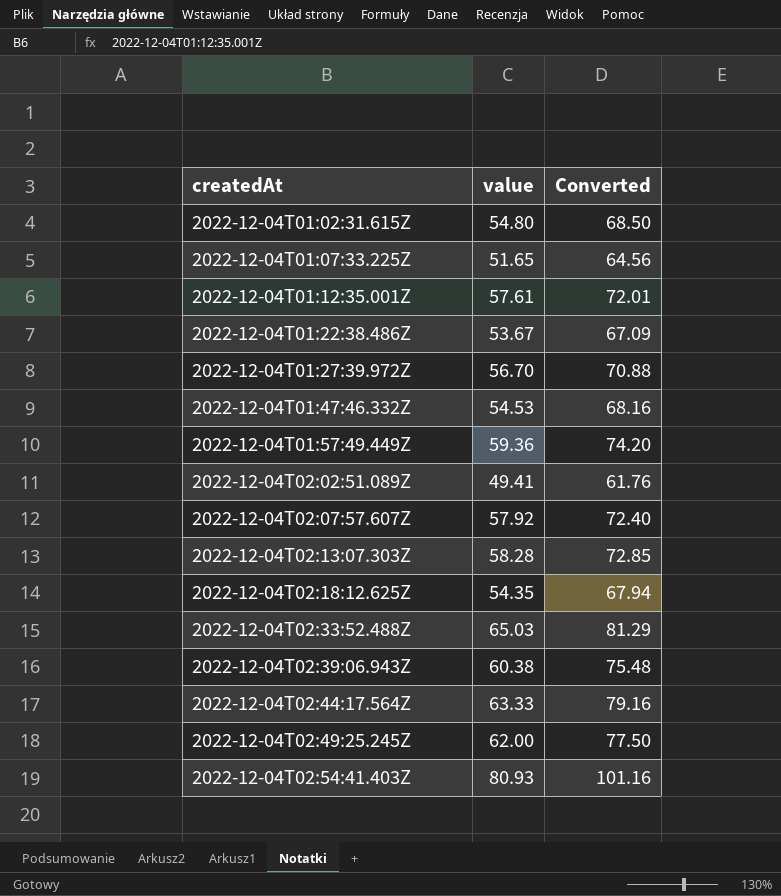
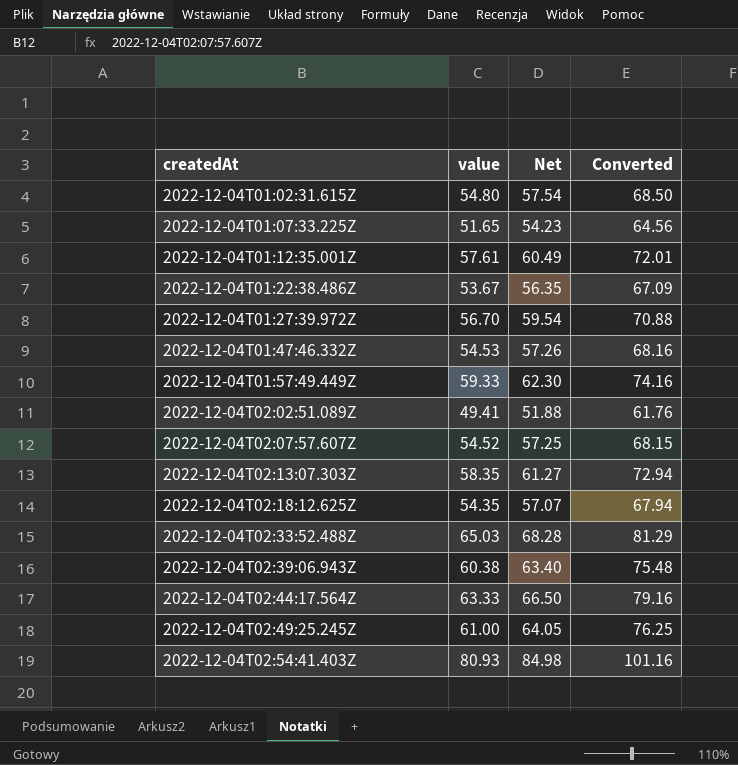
column Net | formula: none -> [value] * 1.05
2022-12-04T01:57:49.449Z | value: 59.36 -> 59.33
2022-12-04T01:57:49.449Z | Converted: 74.20 -> 74.16
2022-12-04T02:07:57.607Z | value: 57.92 -> 54.52
2022-12-04T02:07:57.607Z | Converted: 72.40 -> 68.15
2022-12-04T02:13:07.303Z | value: 58.28 -> 58.35
2022-12-04T02:13:07.303Z | Converted: 72.85 -> 72.94
2022-12-04T02:49:25.245Z | value: 62.00 -> 61.00
2022-12-04T02:49:25.245Z | Converted: 77.50 -> 76.25

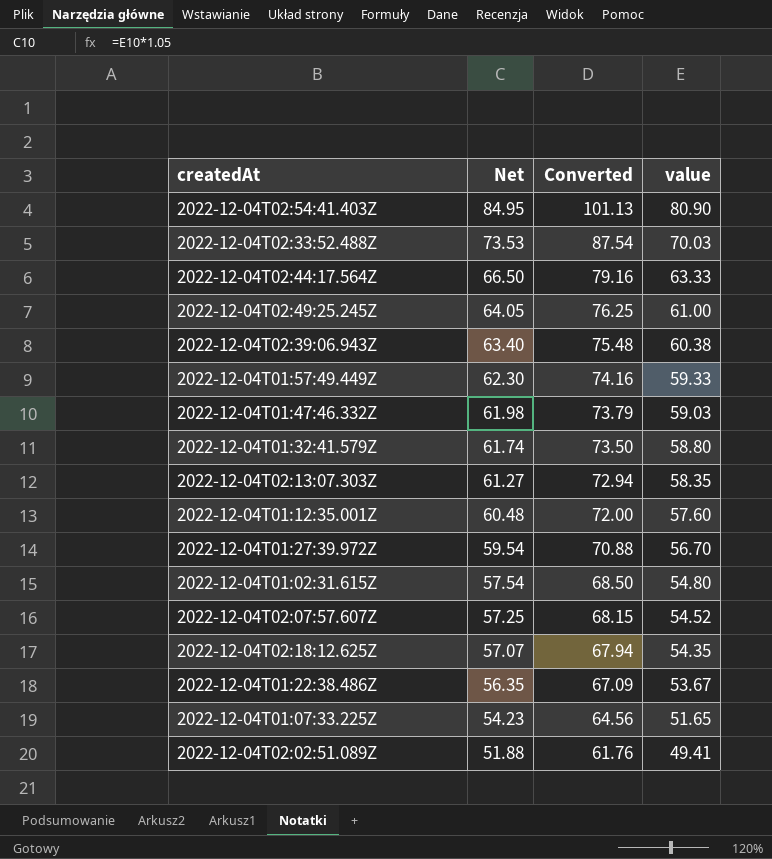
row order: createdAt ascending -> Net descending
column value | position: 2 -> 4
2022-12-04T02:54:41.403Z | Net: 84.98 -> 84.95
2022-12-04T02:54:41.403Z | Converted: 101.16 -> 101.13
2022-12-04T02:54:41.403Z | value: 80.93 -> 80.90
2022-12-04T02:33:52.488Z | Net: 68.28 -> 73.53
2022-12-04T02:33:52.488Z | Converted: 81.29 -> 87.54
2022-12-04T02:33:52.488Z | value: 65.03 -> 70.03
2022-12-04T01:47:46.332Z | Net: 57.26 -> 61.98
2022-12-04T01:47:46.332Z | Converted: 68.16 -> 73.79
2022-12-04T01:47:46.332Z | value: 54.53 -> 59.03
row 2022-12-04T01:32:41.579Z: none -> 61.74 | 73.50 | 58.80
2022-12-04T01:12:35.001Z | Net: 60.49 -> 60.48
2022-12-04T01:12:35.001Z | Converted: 72.01 -> 72.00
2022-12-04T01:12:35.001Z | value: 57.61 -> 57.60

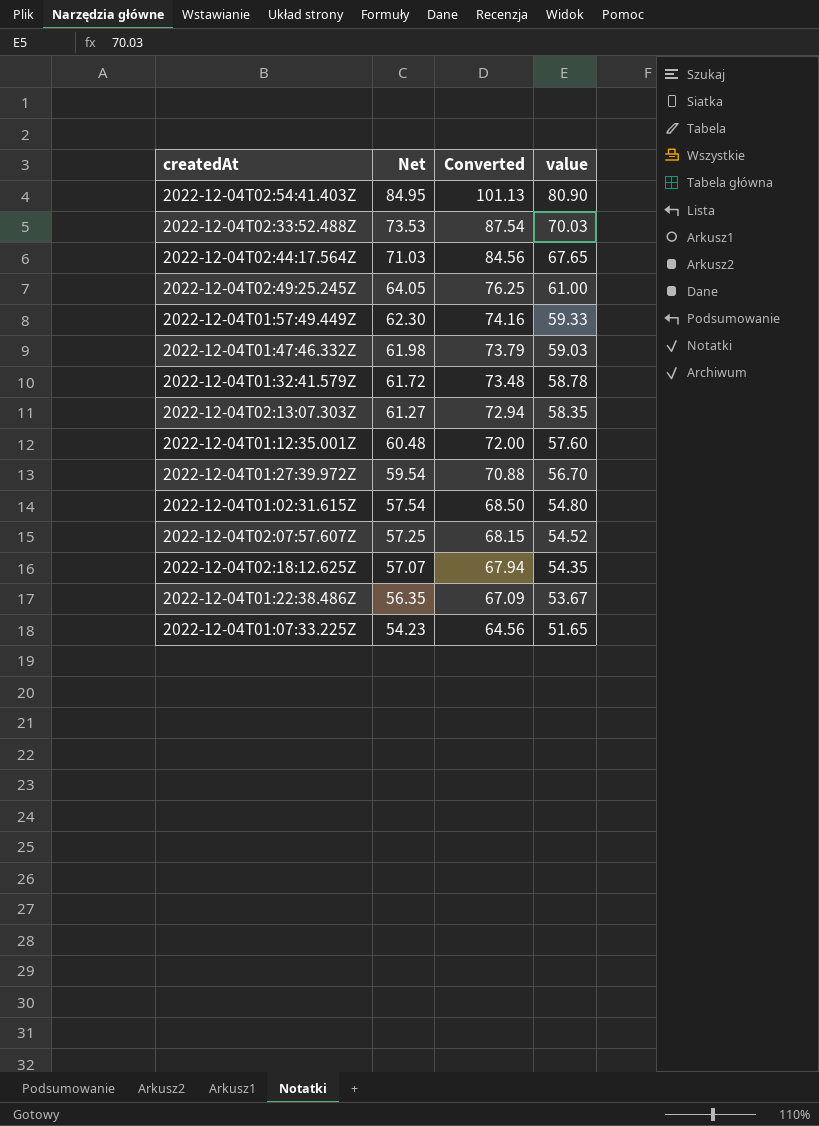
row 2022-12-04T02:39:06.943Z: 63.40 | 75.48 | 60.38 -> none
row 2022-12-04T02:02:51.089Z: 51.88 | 61.76 | 49.41 -> none
2022-12-04T02:44:17.564Z | Net: 66.50 -> 71.03
2022-12-04T02:44:17.564Z | Converted: 79.16 -> 84.56
2022-12-04T02:44:17.564Z | value: 63.33 -> 67.65
2022-12-04T01:32:41.579Z | Net: 61.74 -> 61.72
2022-12-04T01:32:41.579Z | Converted: 73.50 -> 73.48
2022-12-04T01:32:41.579Z | value: 58.80 -> 58.78

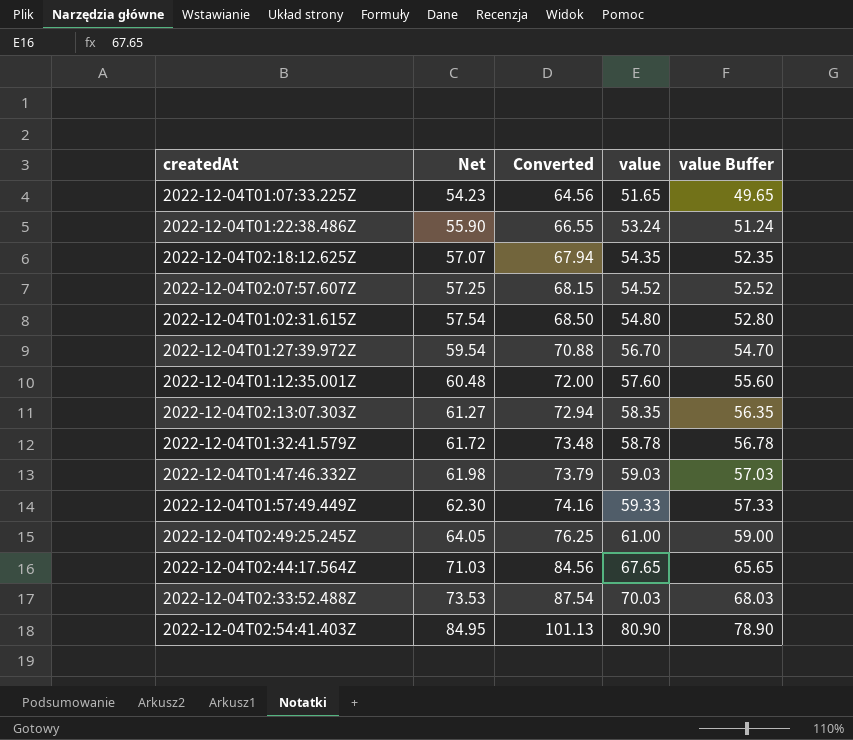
row order: Net descending -> Net ascending
column value Buffer | formula: none -> [value] - 2
2022-12-04T01:22:38.486Z | Net: 56.35 -> 55.90
2022-12-04T01:22:38.486Z | Converted: 67.09 -> 66.55
2022-12-04T01:22:38.486Z | value: 53.67 -> 53.24

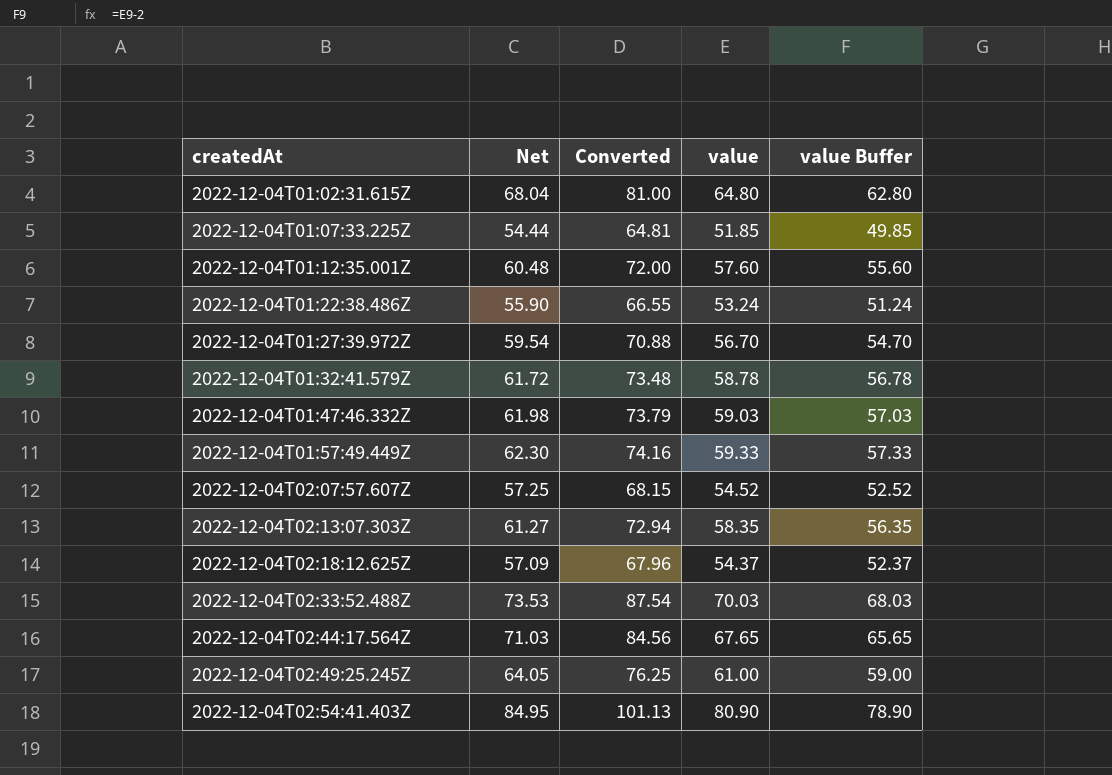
row order: Net ascending -> createdAt ascending
2022-12-04T01:02:31.615Z | Net: 57.54 -> 68.04
2022-12-04T01:02:31.615Z | Converted: 68.50 -> 81.00
2022-12-04T01:02:31.615Z | value: 54.80 -> 64.80
2022-12-04T01:02:31.615Z | value Buffer: 52.80 -> 62.80
2022-12-04T01:07:33.225Z | Net: 54.23 -> 54.44
2022-12-04T01:07:33.225Z | Converted: 64.56 -> 64.81
2022-12-04T01:07:33.225Z | value: 51.65 -> 51.85
2022-12-04T01:07:33.225Z | value Buffer: 49.65 -> 49.85
2022-12-04T02:18:12.625Z | Net: 57.07 -> 57.09
2022-12-04T02:18:12.625Z | Converted: 67.94 -> 67.96
2022-12-04T02:18:12.625Z | value: 54.35 -> 54.37
2022-12-04T02:18:12.625Z | value Buffer: 52.35 -> 52.37

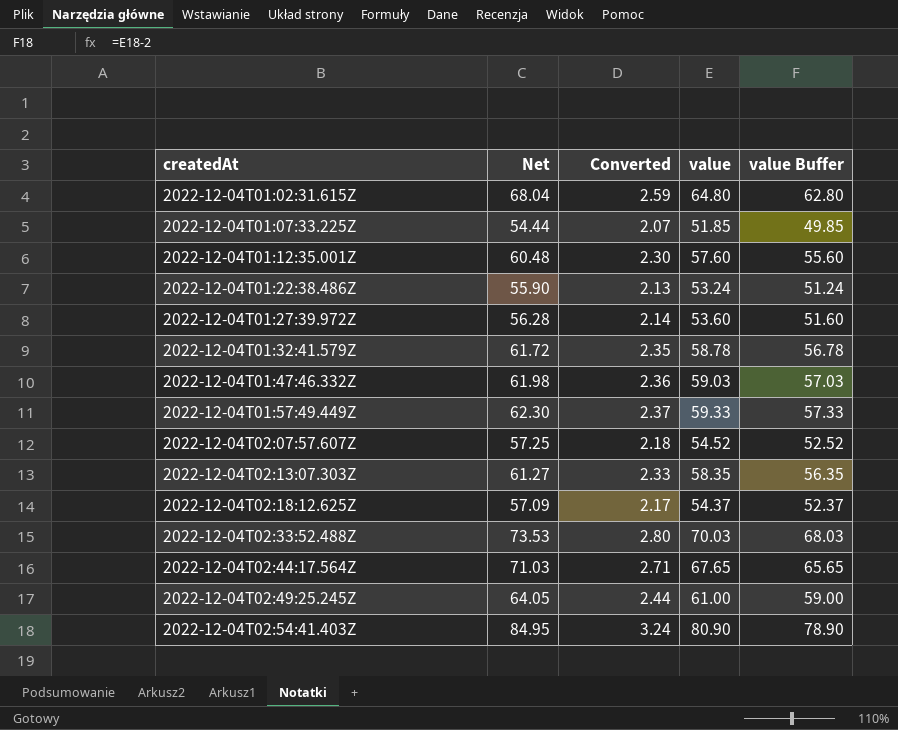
column Converted | formula: [value] * 1.25 -> [value] * 0.04
2022-12-04T01:27:39.972Z | Net: 59.54 -> 56.28
2022-12-04T01:27:39.972Z | value: 56.70 -> 53.60
2022-12-04T01:27:39.972Z | value Buffer: 54.70 -> 51.60

